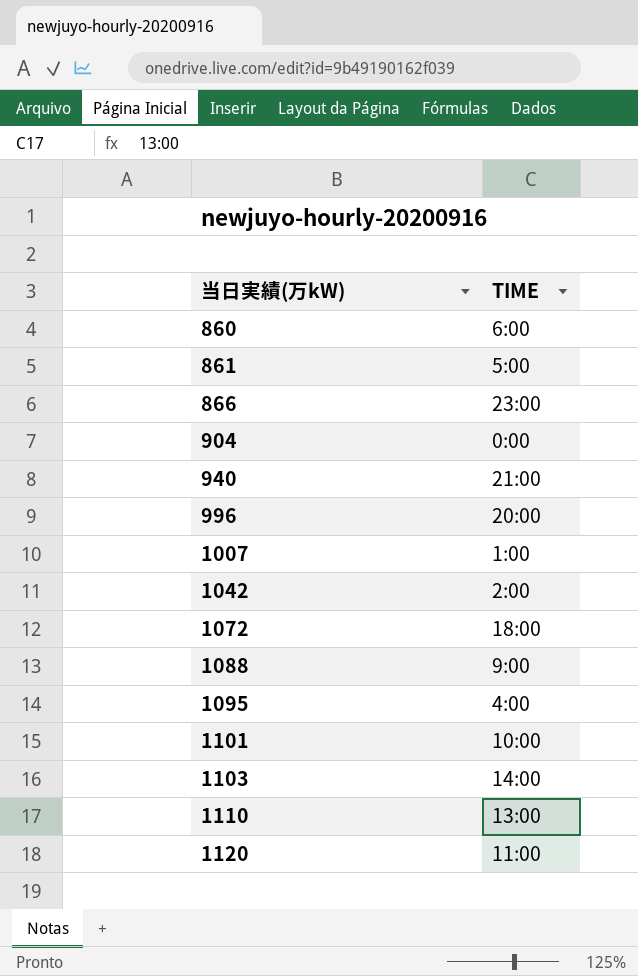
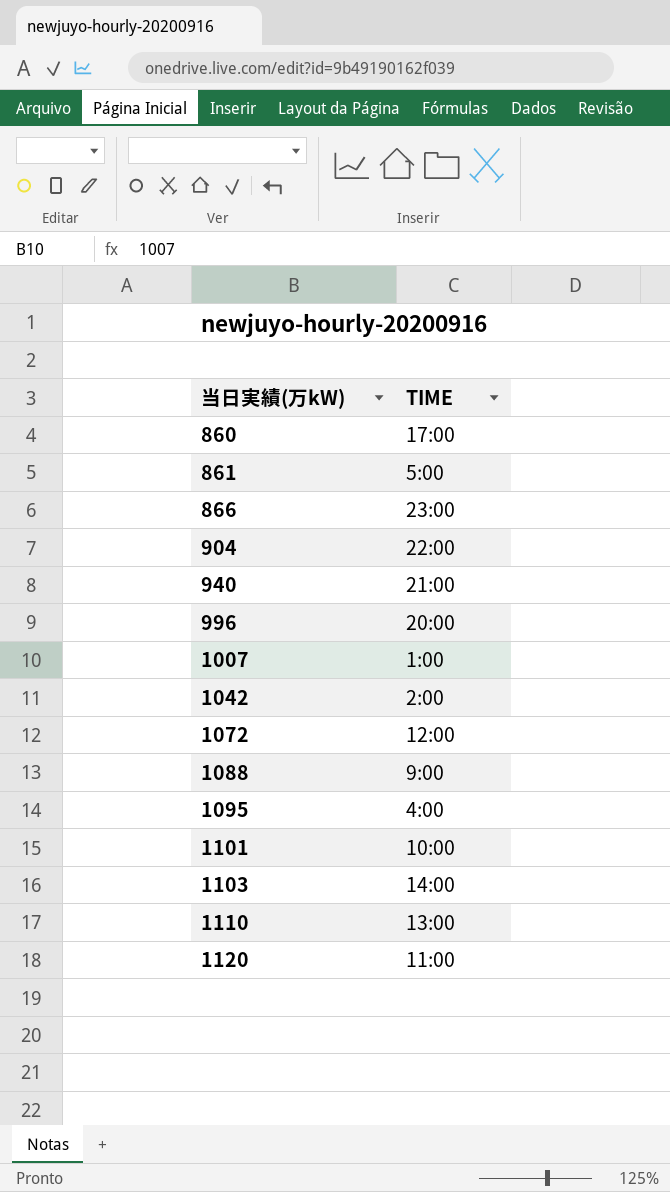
860 | TIME: 6:00 -> 17:00
904 | TIME: 0:00 -> 22:00
1072 | TIME: 18:00 -> 12:00

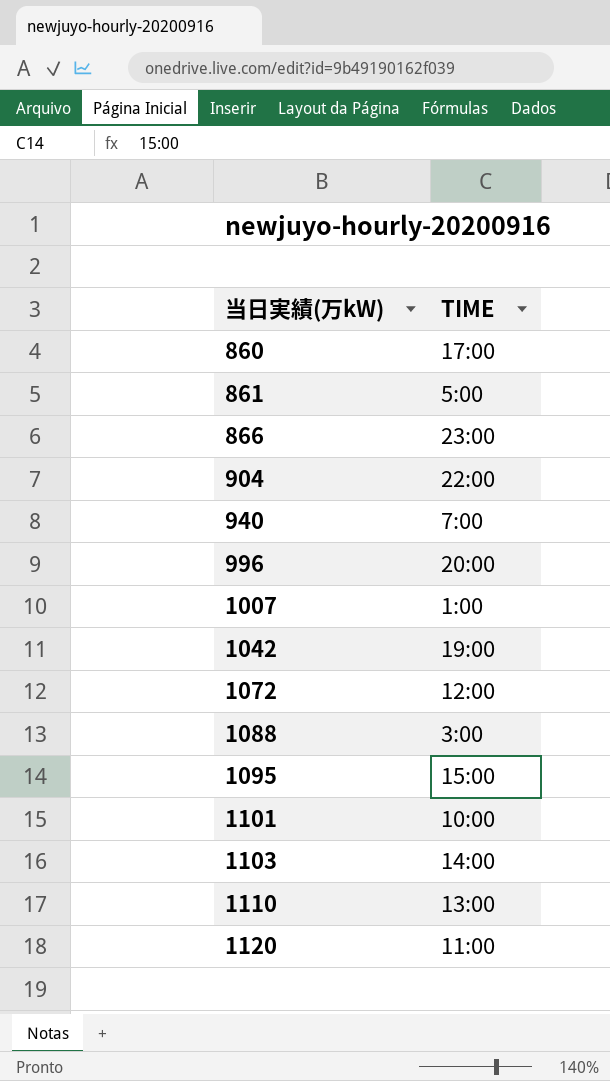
940 | TIME: 21:00 -> 7:00
1042 | TIME: 2:00 -> 19:00
1088 | TIME: 9:00 -> 3:00
1095 | TIME: 4:00 -> 15:00

